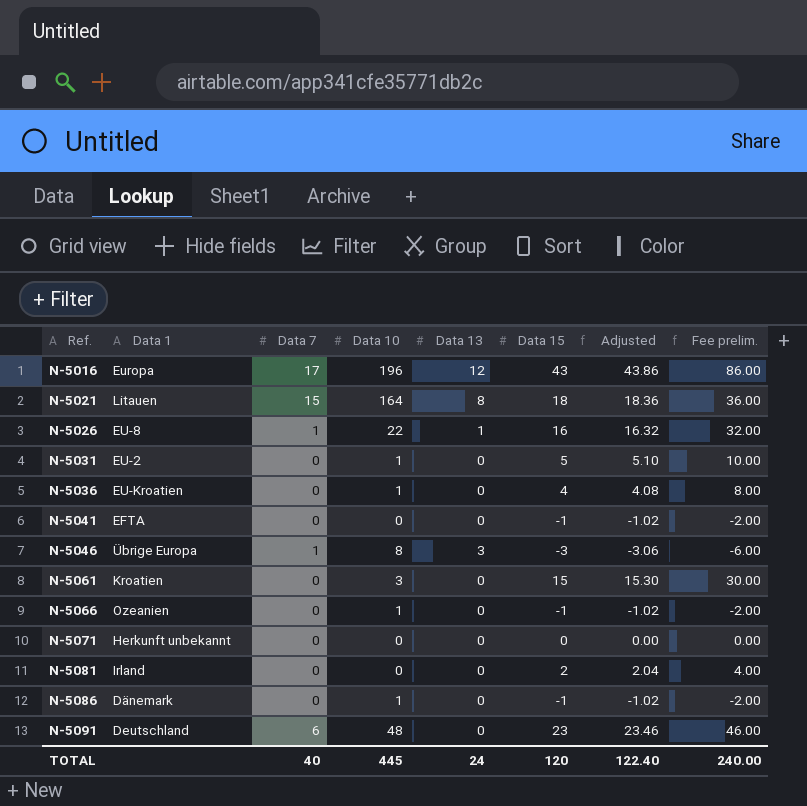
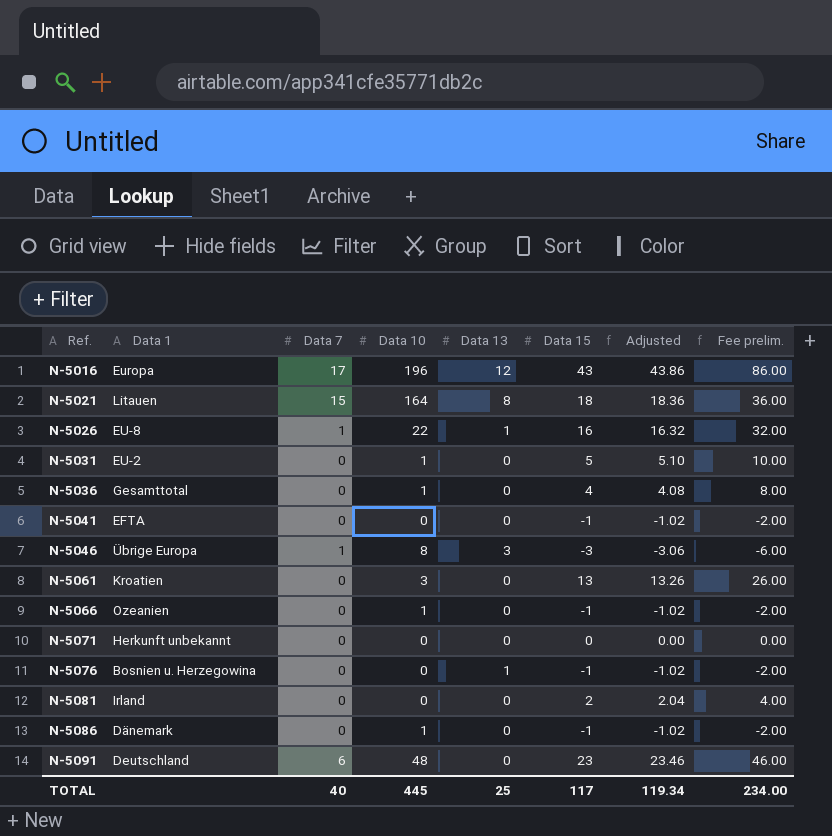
N-5036 | Data 1: EU-Kroatien -> Gesamttotal
N-5061 | Data 15: 15 -> 13
N-5061 | Adjusted: 15.30 -> 13.26
N-5061 | Fee prelim.: 30.00 -> 26.00
row N-5076: none -> Bosnien u. Herzegowina | 0 | 0 | 1 | -1 | -1.02 | -2.00
TOTAL | Data 13: 24 -> 25
TOTAL | Data 15: 120 -> 117
TOTAL | Adjusted: 122.40 -> 119.34
TOTAL | Fee prelim.: 240.00 -> 234.00

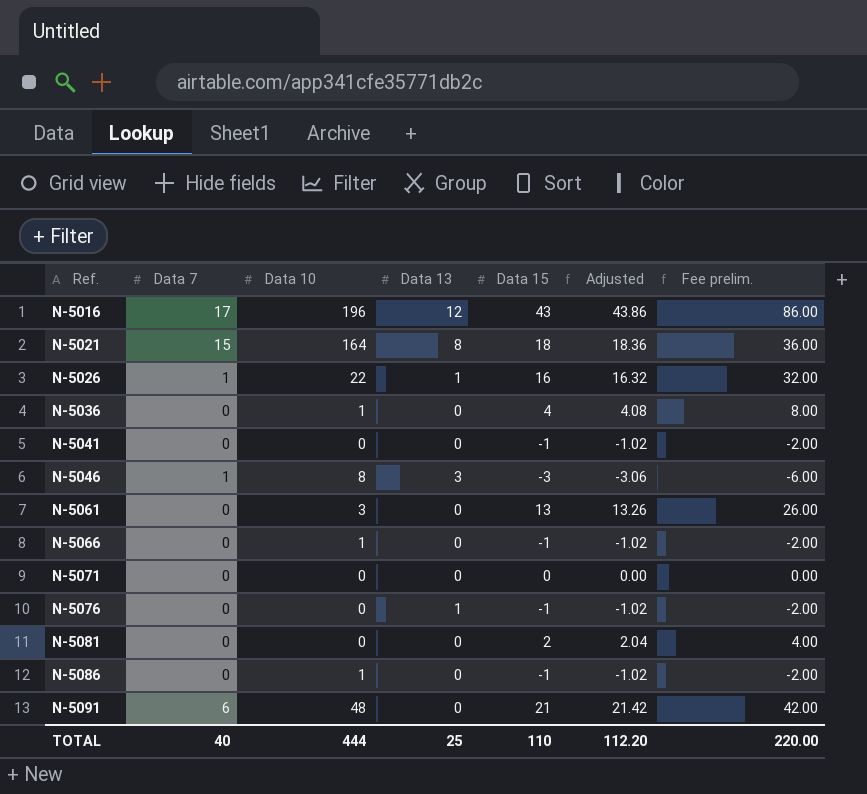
column Data 1 | position: 2 -> none
row N-5031: EU-2 | 0 | 1 | 0 | 5 | 5.10 | 10.00 -> none
N-5091 | Data 15: 23 -> 21
N-5091 | Adjusted: 23.46 -> 21.42
N-5091 | Fee prelim.: 46.00 -> 42.00
TOTAL | Data 10: 445 -> 444
TOTAL | Data 15: 117 -> 110
TOTAL | Adjusted: 119.34 -> 112.20
TOTAL | Fee prelim.: 234.00 -> 220.00

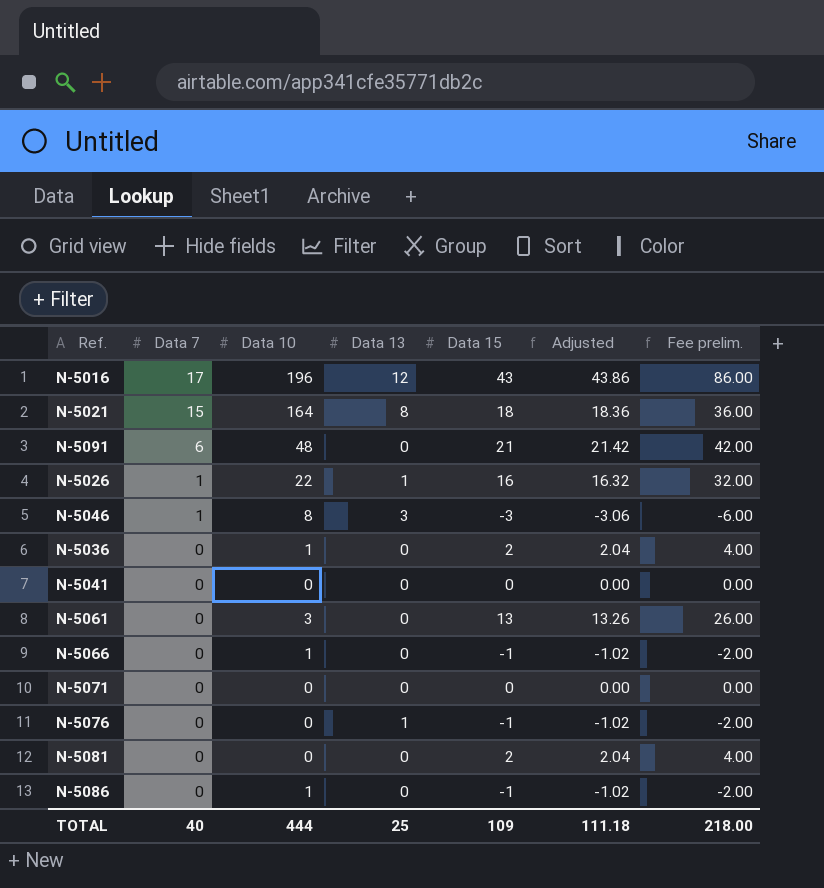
row order: Ref. ascending -> Data 7 descending
N-5036 | Data 15: 4 -> 2
N-5036 | Adjusted: 4.08 -> 2.04
N-5036 | Fee prelim.: 8.00 -> 4.00
N-5041 | Data 15: -1 -> 0
N-5041 | Adjusted: -1.02 -> 0.00
N-5041 | Fee prelim.: -2.00 -> 0.00
TOTAL | Data 15: 110 -> 109
TOTAL | Adjusted: 112.20 -> 111.18
TOTAL | Fee prelim.: 220.00 -> 218.00

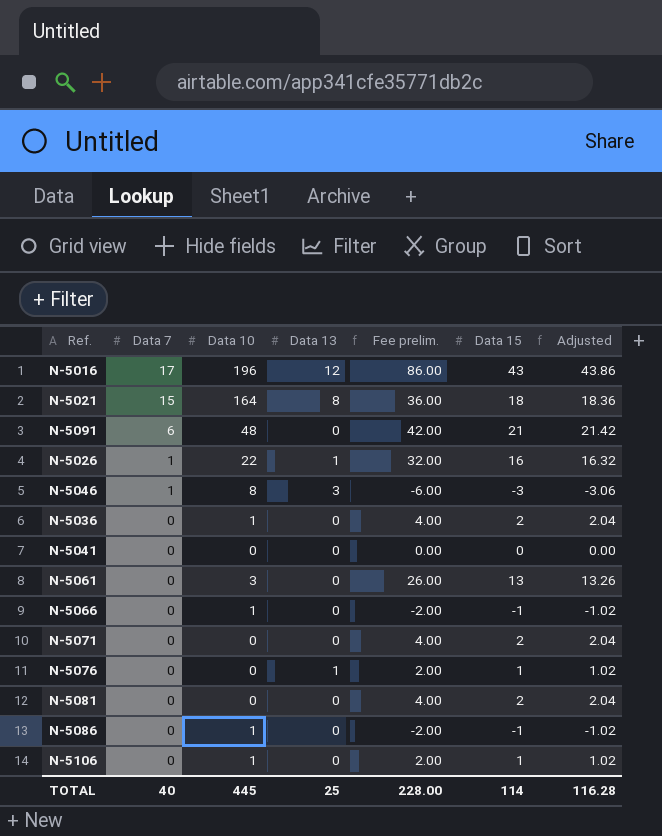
column Fee prelim. | position: 7 -> 5
N-5071 | Fee prelim.: 0.00 -> 4.00
N-5071 | Data 15: 0 -> 2
N-5071 | Adjusted: 0.00 -> 2.04
N-5076 | Fee prelim.: -2.00 -> 2.00
N-5076 | Data 15: -1 -> 1
N-5076 | Adjusted: -1.02 -> 1.02
row N-5106: none -> 0 | 1 | 0 | 2.00 | 1 | 1.02
TOTAL | Data 10: 444 -> 445
TOTAL | Fee prelim.: 218.00 -> 228.00
TOTAL | Data 15: 109 -> 114
TOTAL | Adjusted: 111.18 -> 116.28

